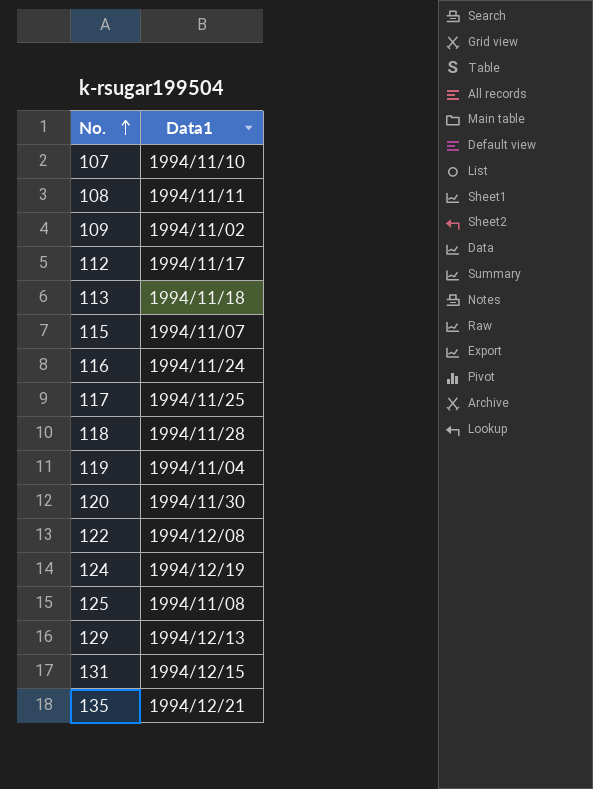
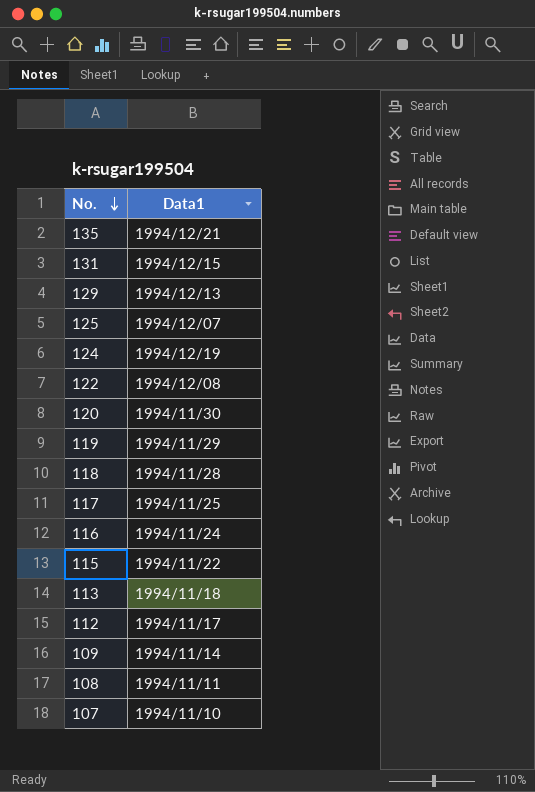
row order: No. ascending -> No. descending
125 | Data1: 1994/11/08 -> 1994/12/07
119 | Data1: 1994/11/04 -> 1994/11/29
115 | Data1: 1994/11/07 -> 1994/11/22
109 | Data1: 1994/11/02 -> 1994/11/14

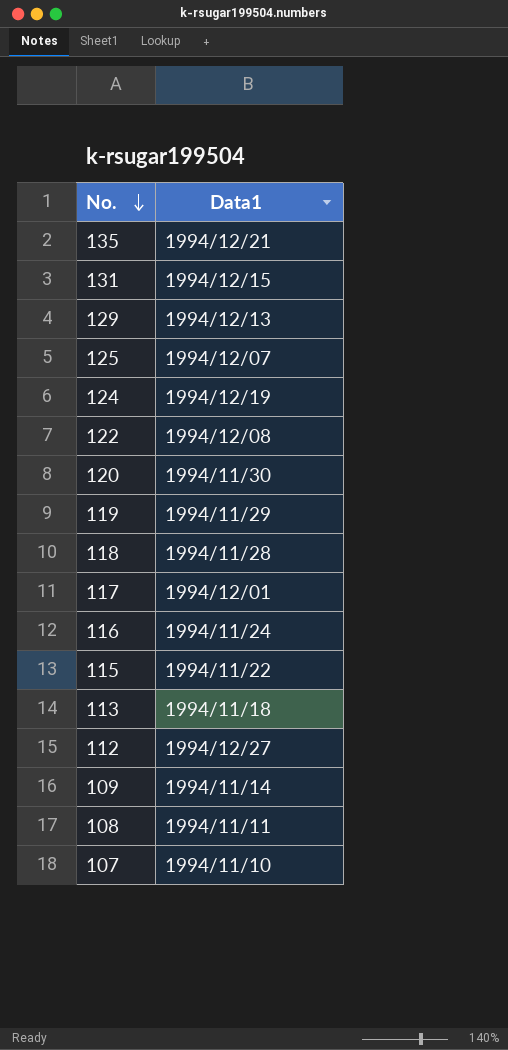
117 | Data1: 1994/11/25 -> 1994/12/01
112 | Data1: 1994/11/17 -> 1994/12/27

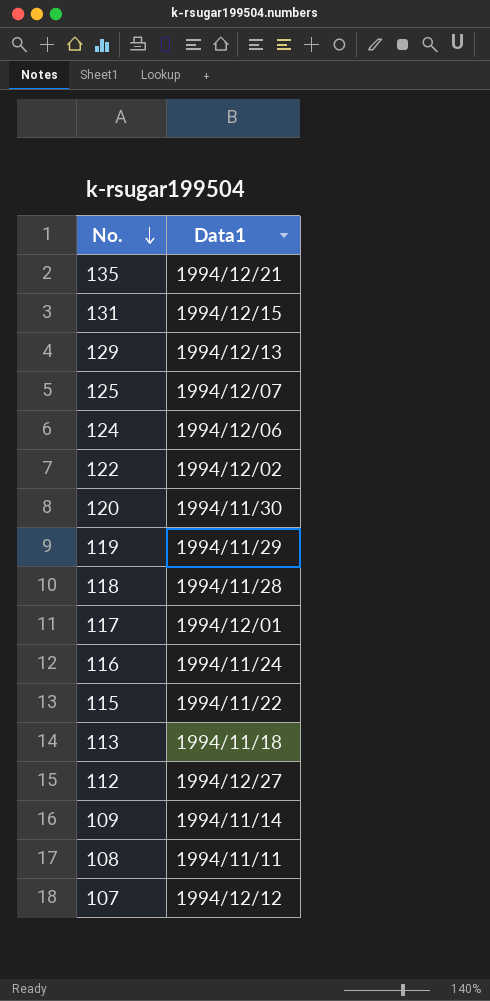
124 | Data1: 1994/12/19 -> 1994/12/06
122 | Data1: 1994/12/08 -> 1994/12/02
107 | Data1: 1994/11/10 -> 1994/12/12

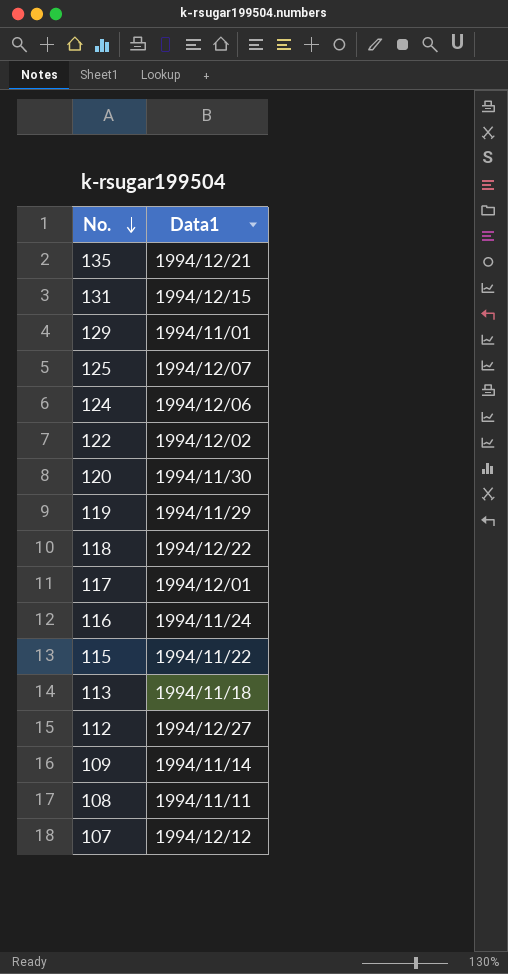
129 | Data1: 1994/12/13 -> 1994/11/01
118 | Data1: 1994/11/28 -> 1994/12/22

